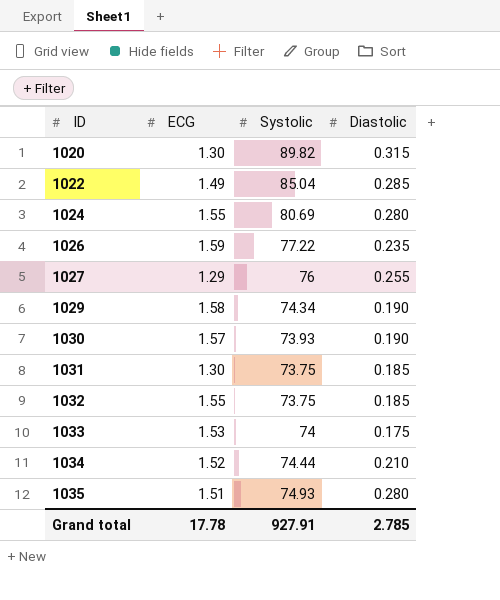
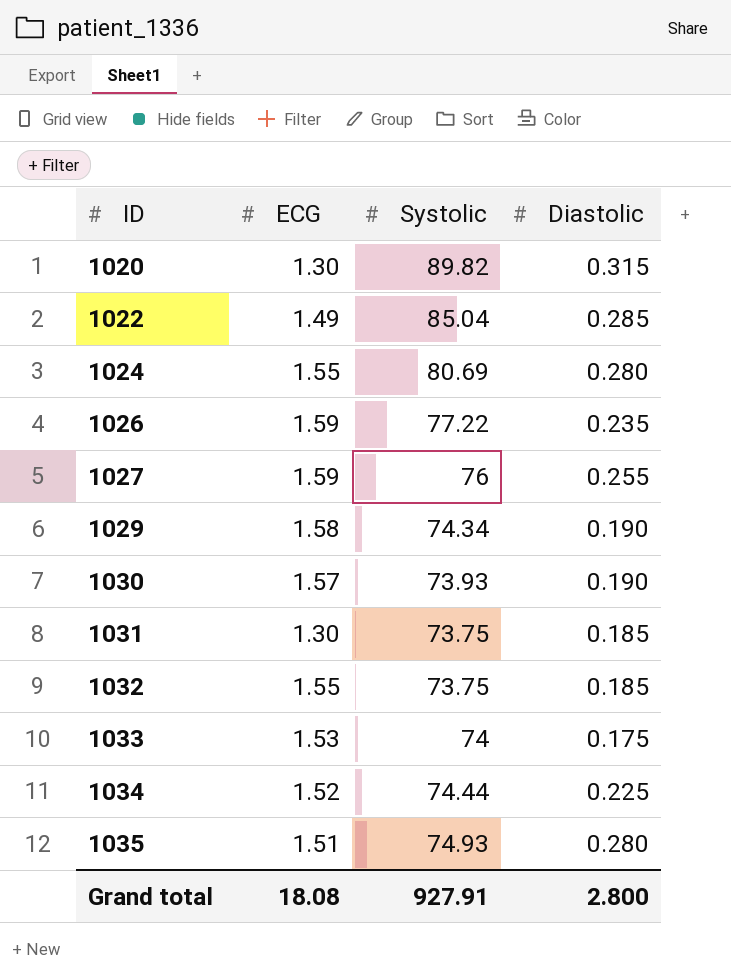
1027 | ECG: 1.29 -> 1.59
1034 | Diastolic: 0.210 -> 0.225
Grand total | ECG: 17.78 -> 18.08
Grand total | Diastolic: 2.785 -> 2.800

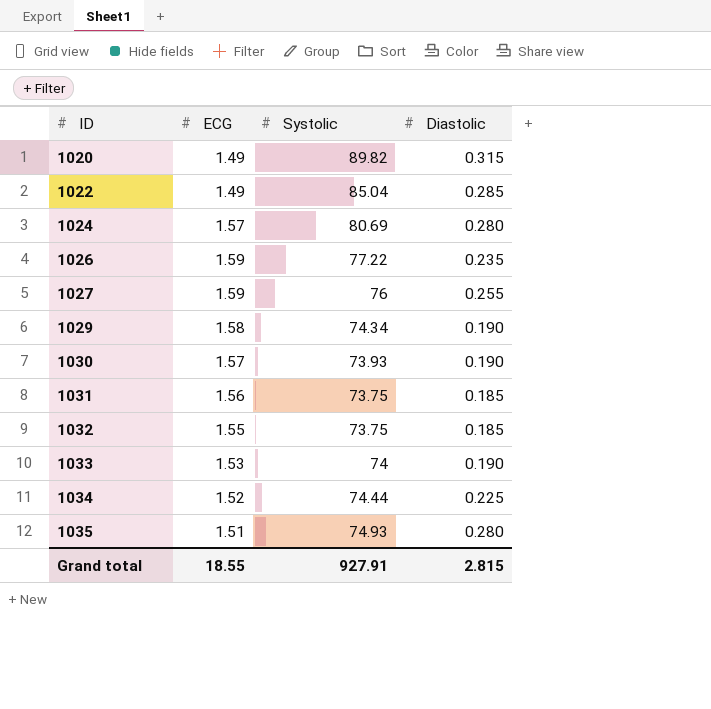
1020 | ECG: 1.30 -> 1.49
1024 | ECG: 1.55 -> 1.57
1031 | ECG: 1.30 -> 1.56
1033 | Diastolic: 0.175 -> 0.190
Grand total | ECG: 18.08 -> 18.55
Grand total | Diastolic: 2.800 -> 2.815

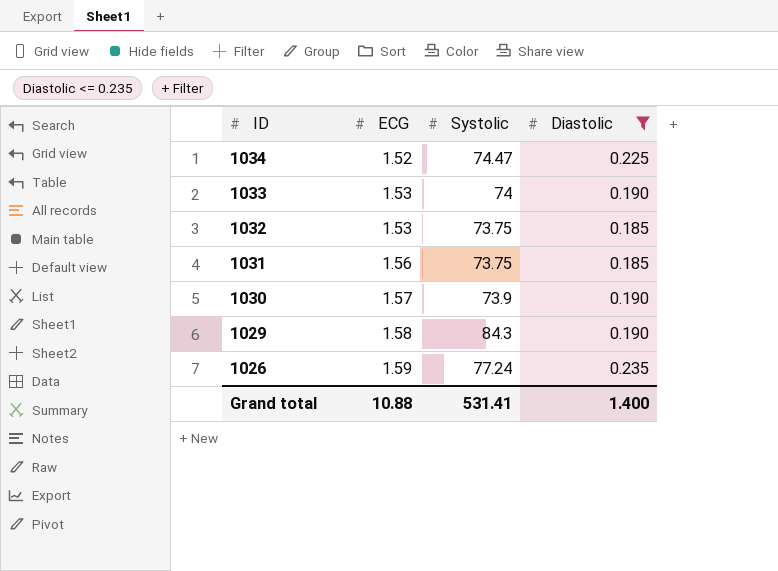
filter: none -> Diastolic <= 0.235
row order: ID ascending -> ID descending
1034 | Systolic: 74.44 -> 74.47
1032 | ECG: 1.55 -> 1.53
1030 | Systolic: 73.93 -> 73.9
1029 | Systolic: 74.34 -> 84.3
1026 | Systolic: 77.22 -> 77.24
Grand total | ECG: 18.55 -> 10.88
Grand total | Systolic: 927.91 -> 531.41
Grand total | Diastolic: 2.815 -> 1.400

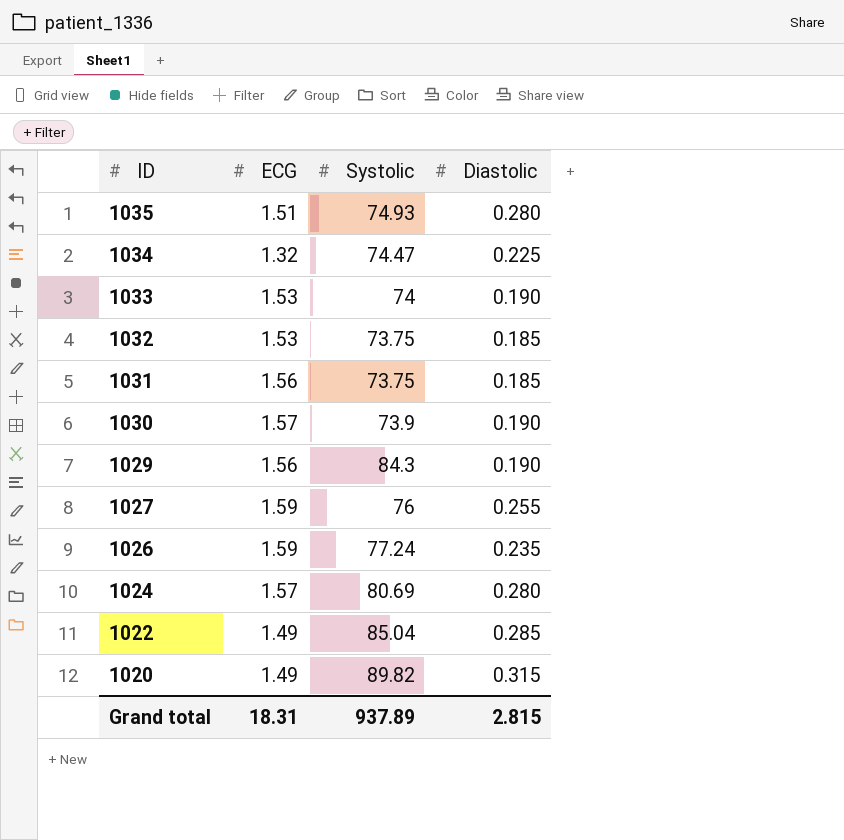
filter: Diastolic <= 0.235 -> none
1034 | ECG: 1.52 -> 1.32
1029 | ECG: 1.58 -> 1.56
Grand total | ECG: 10.88 -> 18.31
Grand total | Systolic: 531.41 -> 937.89
Grand total | Diastolic: 1.400 -> 2.815

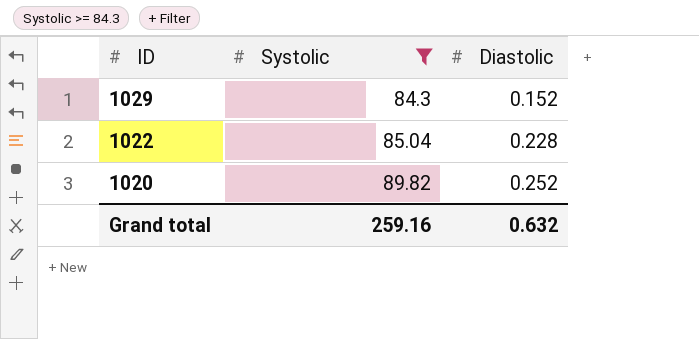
filter: none -> Systolic >= 84.3
column ECG | position: 2 -> none
1029 | Diastolic: 0.190 -> 0.152
1022 | Diastolic: 0.285 -> 0.228
1020 | Diastolic: 0.315 -> 0.252
Grand total | Systolic: 937.89 -> 259.16
Grand total | Diastolic: 2.815 -> 0.632

